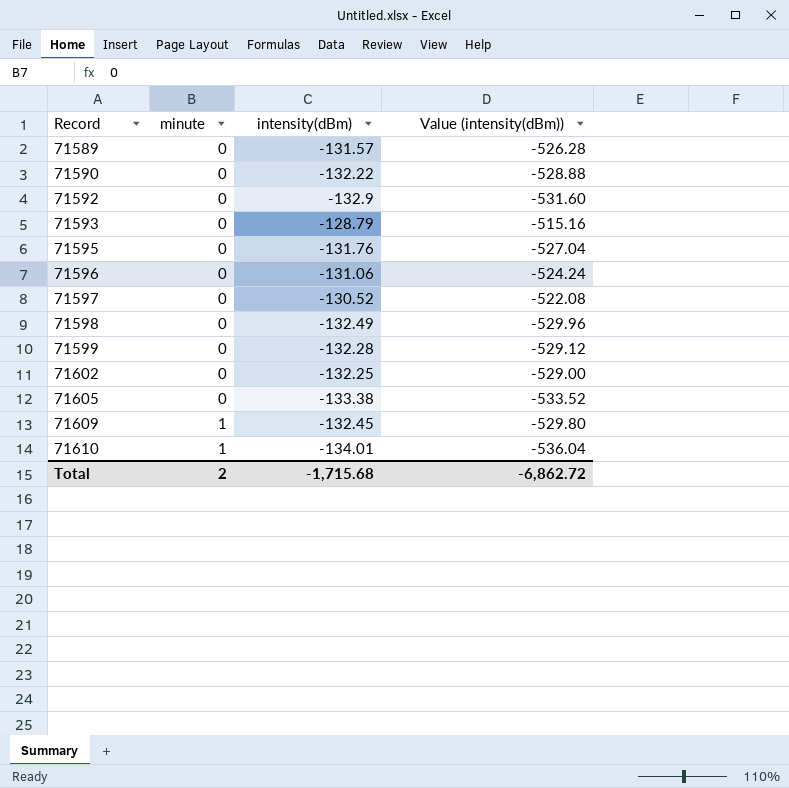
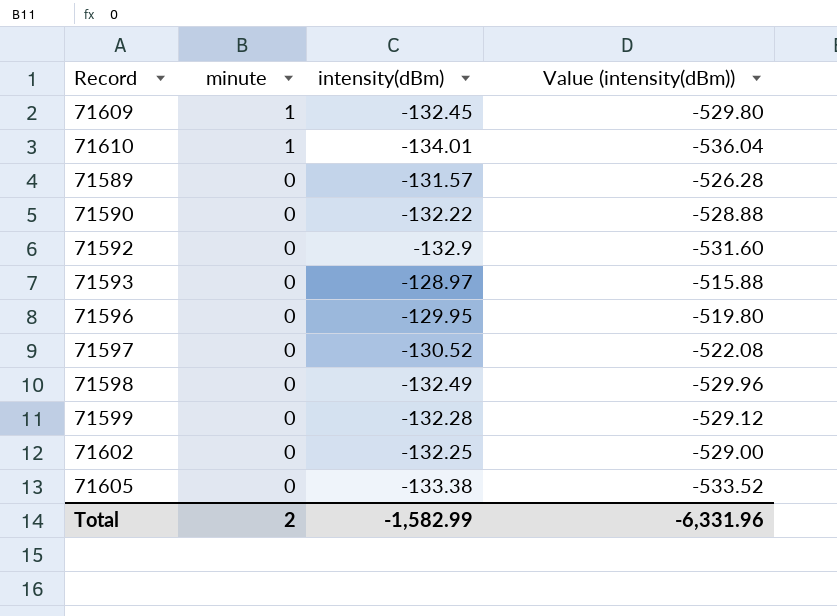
row order: Record ascending -> minute descending
row 71595: 0 | -131.76 | -527.04 -> none
71593 | intensity(dBm): -128.79 -> -128.97
71593 | Value (intensity(dBm)): -515.16 -> -515.88
71596 | intensity(dBm): -131.06 -> -129.95
71596 | Value (intensity(dBm)): -524.24 -> -519.80
Total | intensity(dBm): -1,715.68 -> -1,582.99
Total | Value (intensity(dBm)): -6,862.72 -> -6,331.96

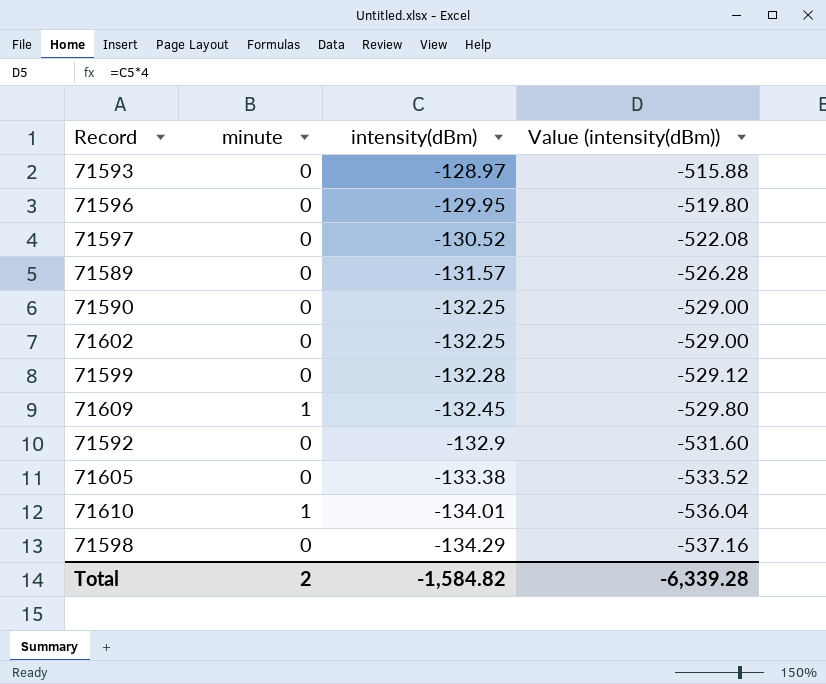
row order: minute descending -> intensity(dBm) descending
71590 | intensity(dBm): -132.22 -> -132.25
71590 | Value (intensity(dBm)): -528.88 -> -529.00
71598 | intensity(dBm): -132.49 -> -134.29
71598 | Value (intensity(dBm)): -529.96 -> -537.16
Total | intensity(dBm): -1,582.99 -> -1,584.82
Total | Value (intensity(dBm)): -6,331.96 -> -6,339.28

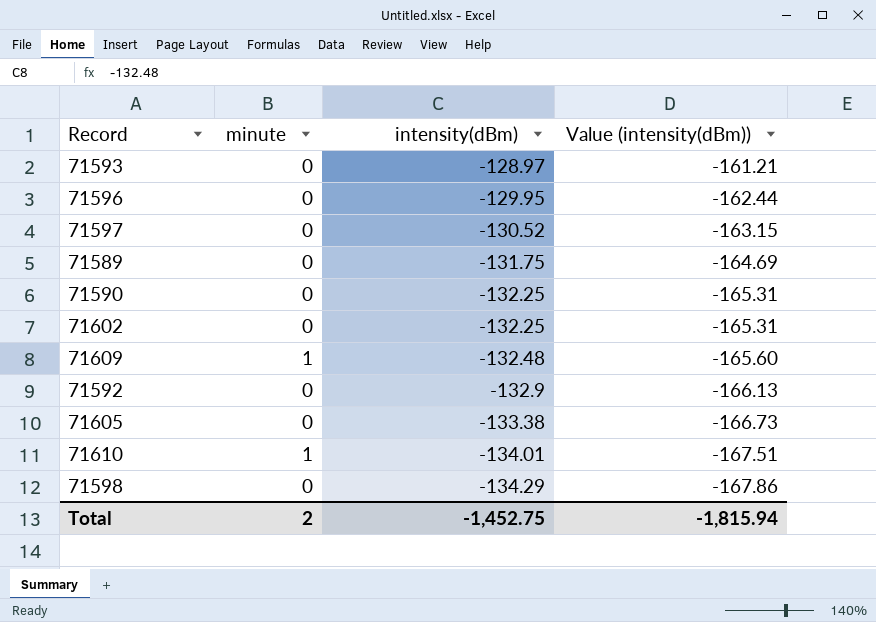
column Value (intensity(dBm)) | formula: [intensity(dBm)] * 4 -> [intensity(dBm)] * 1.25
row 71599: 0 | -132.28 | -529.12 -> none
71589 | intensity(dBm): -131.57 -> -131.75
71609 | intensity(dBm): -132.45 -> -132.48
Total | intensity(dBm): -1,584.82 -> -1,452.75
Total | Value (intensity(dBm)): -6,339.28 -> -1,815.94

